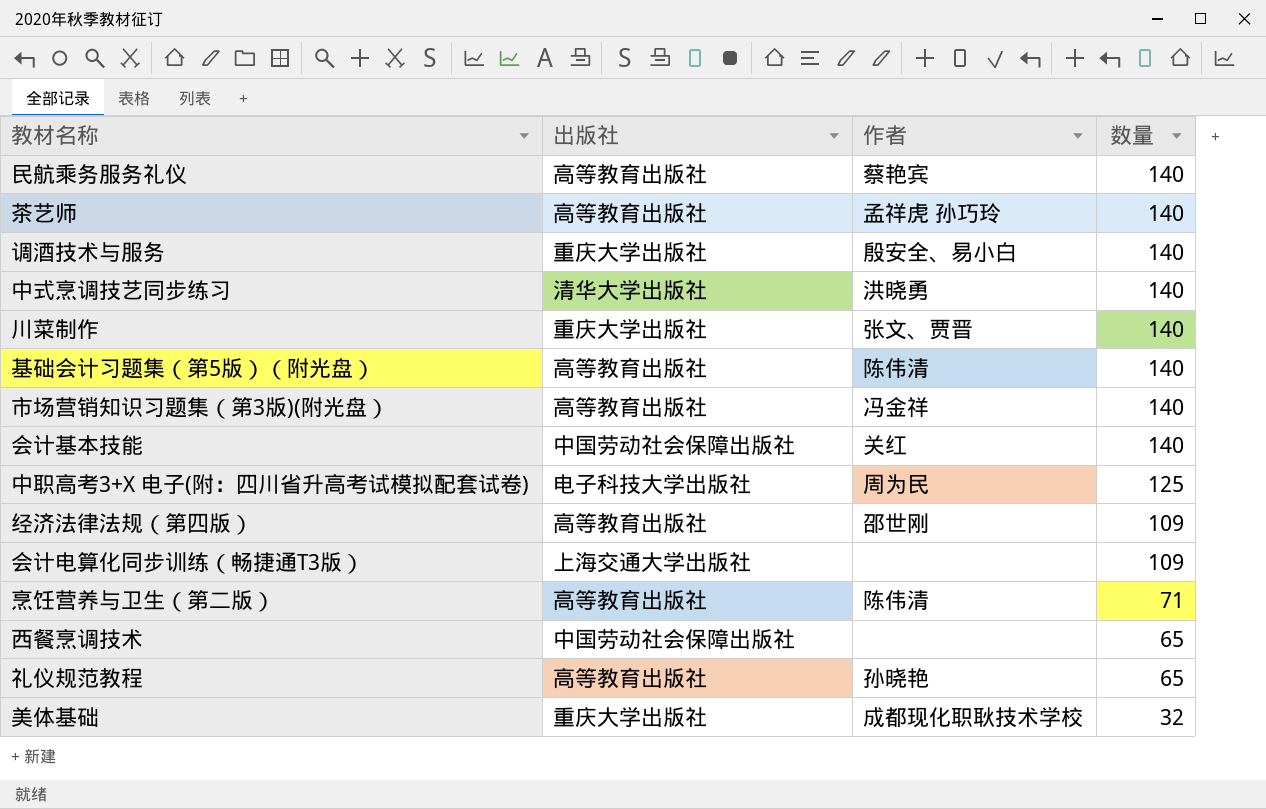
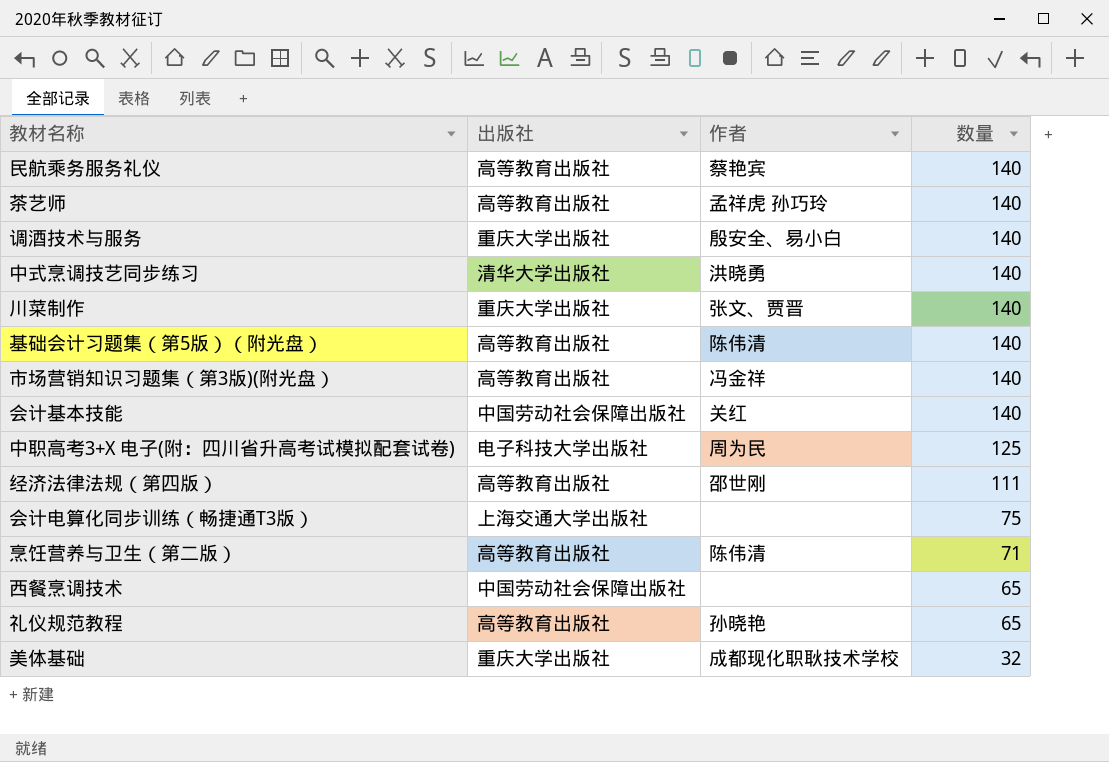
经济法律法规（第四版） | 数量: 109 -> 111
会计电算化同步训练（畅捷通T3版） | 数量: 109 -> 75

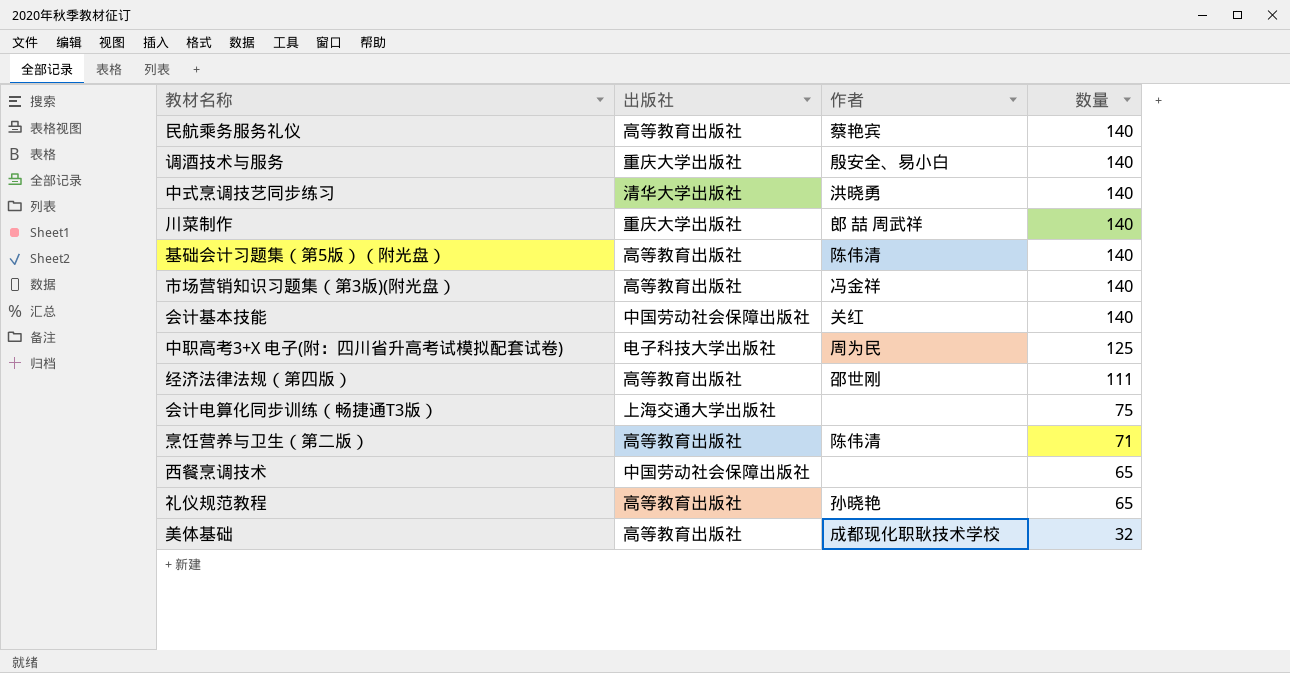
row 茶艺师: 高等教育出版社 | 孟祥虎 孙巧玲 | 140 -> none
川菜制作 | 作者: 张文、贾晋 -> 郎 喆 周武祥
美体基础 | 出版社: 重庆大学出版社 -> 高等教育出版社

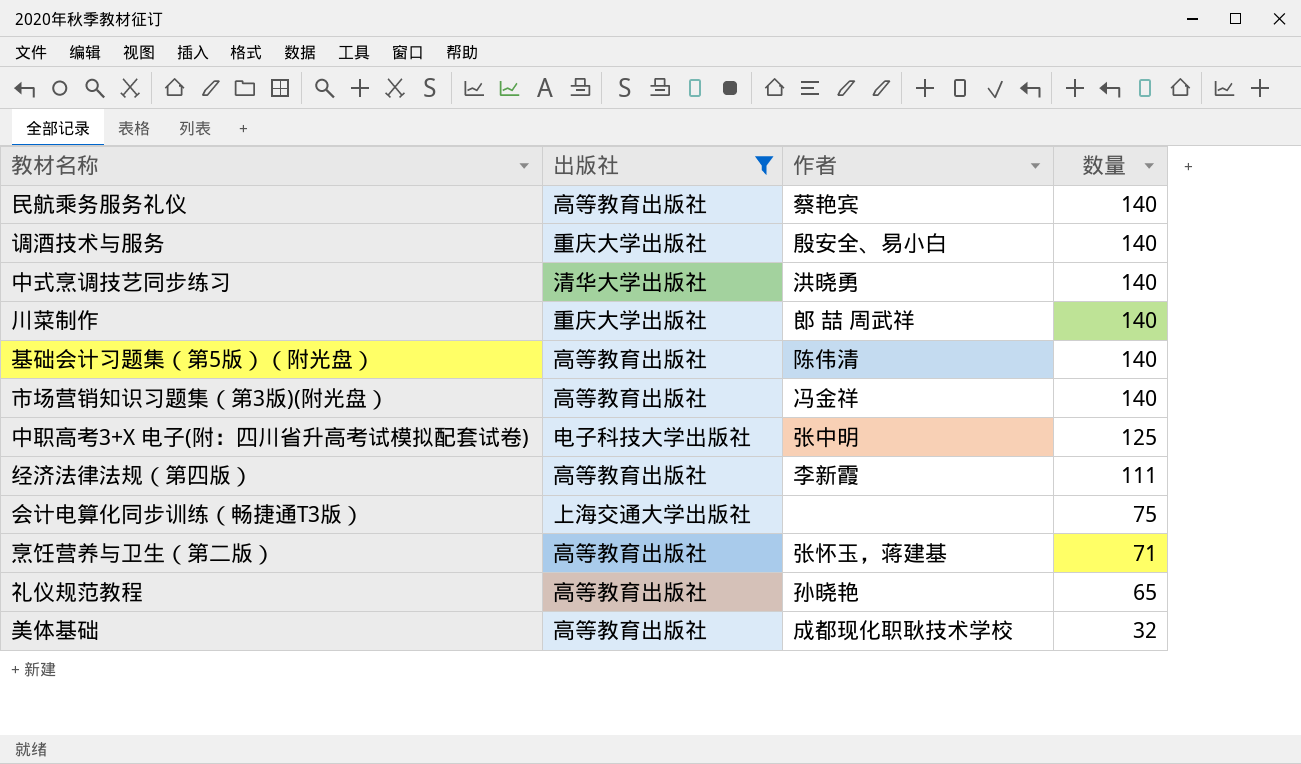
filter: none -> 出版社 != 中国劳动社会保障出版社
中职高考3+X 电子(附：四川省升高考试模拟配套试卷) | 作者: 周为民 -> 张中明
经济法律法规（第四版） | 作者: 邵世刚 -> 李新霞
烹饪营养与卫生（第二版） | 作者: 陈伟清 -> 张怀玉，蒋建基

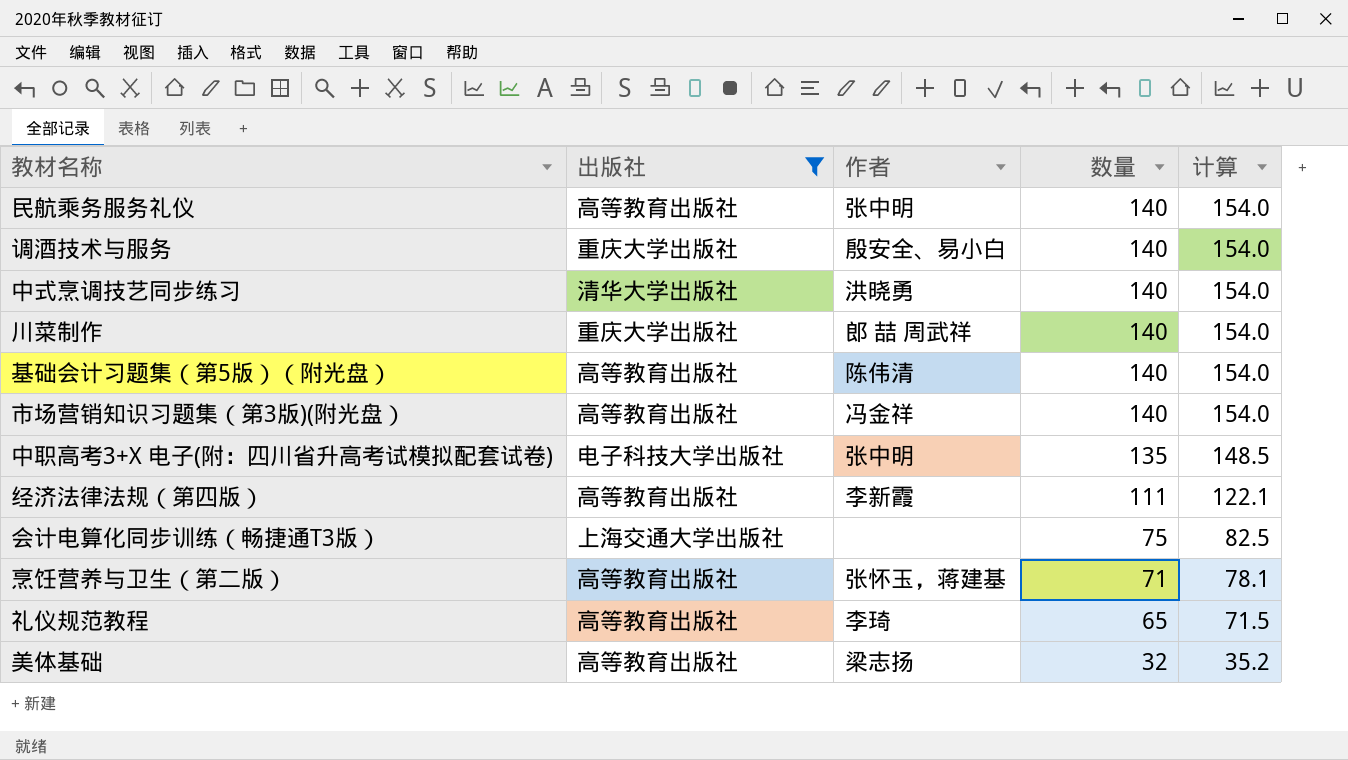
column 计算 | formula: none -> [数量] * 1.1
民航乘务服务礼仪 | 作者: 蔡艳宾 -> 张中明
中职高考3+X 电子(附：四川省升高考试模拟配套试卷) | 数量: 125 -> 135
礼仪规范教程 | 作者: 孙晓艳 -> 李琦
美体基础 | 作者: 成都现化职耿技术学校 -> 梁志扬

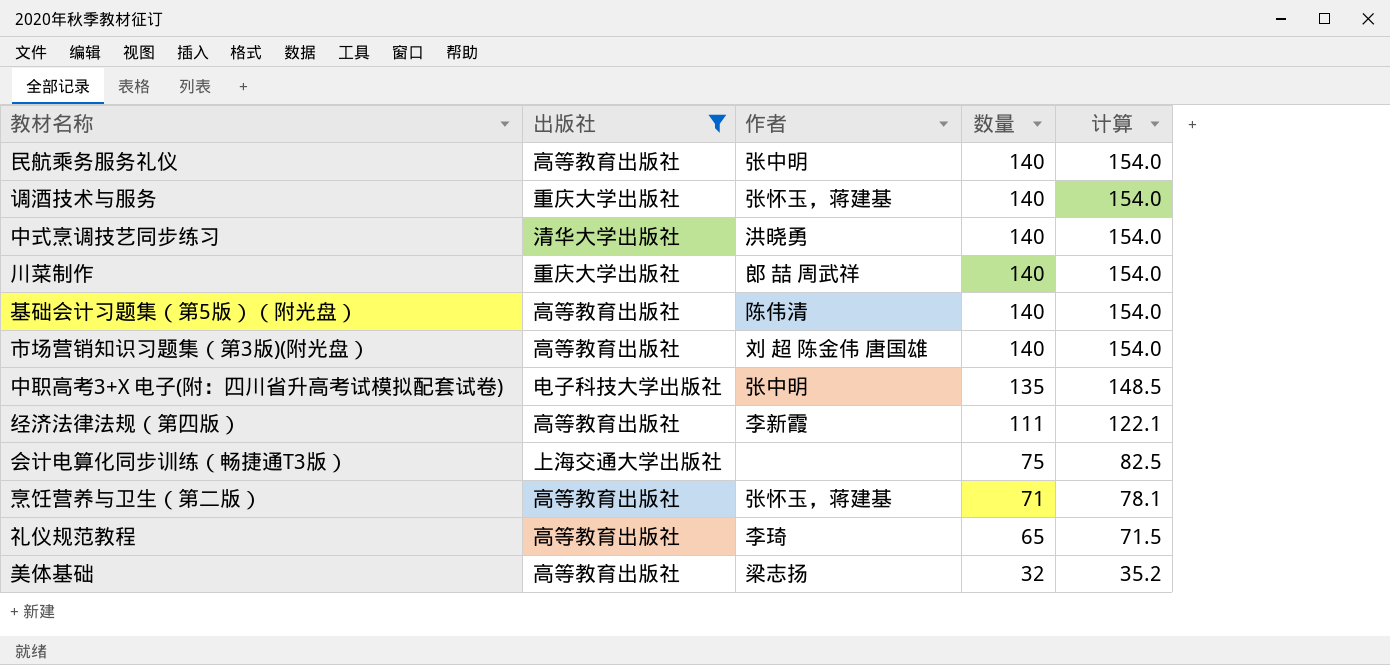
调酒技术与服务 | 作者: 殷安全、易小白 -> 张怀玉，蒋建基
市场营销知识习题集（第3版)(附光盘） | 作者: 冯金祥 -> 刘 超 陈金伟 唐国雄

